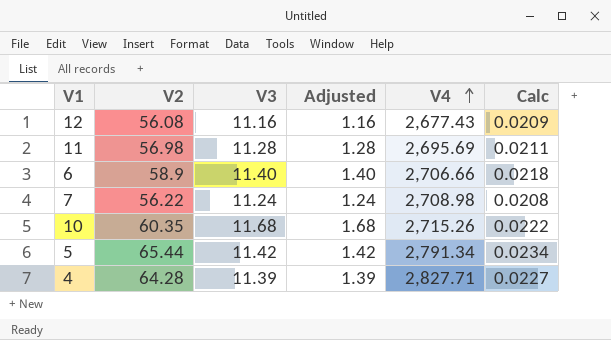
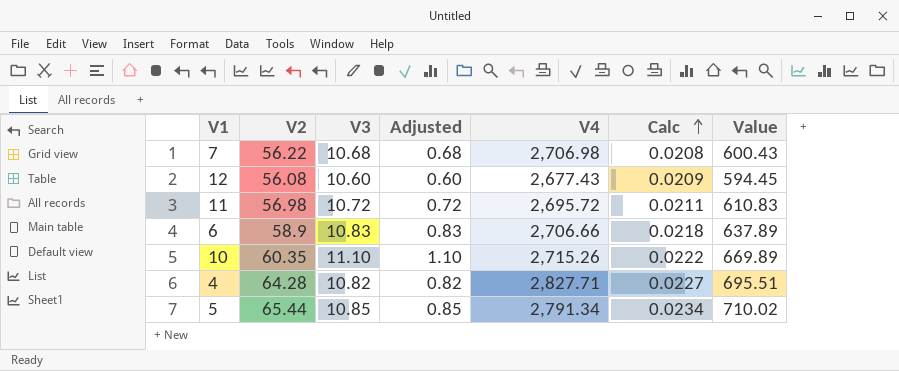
row order: V4 ascending -> Calc ascending
column Value | formula: none -> [V2] * [V3]
7 | V3: 11.24 -> 10.68
7 | Adjusted: 1.24 -> 0.68
7 | V4: 2,708.98 -> 2,706.98
12 | V3: 11.16 -> 10.60
12 | Adjusted: 1.16 -> 0.60
11 | V3: 11.28 -> 10.72
11 | Adjusted: 1.28 -> 0.72
11 | V4: 2,695.69 -> 2,695.72
6 | V3: 11.40 -> 10.83
6 | Adjusted: 1.40 -> 0.83
10 | V3: 11.68 -> 11.10
10 | Adjusted: 1.68 -> 1.10
4 | V3: 11.39 -> 10.82
4 | Adjusted: 1.39 -> 0.82
5 | V3: 11.42 -> 10.85
5 | Adjusted: 1.42 -> 0.85

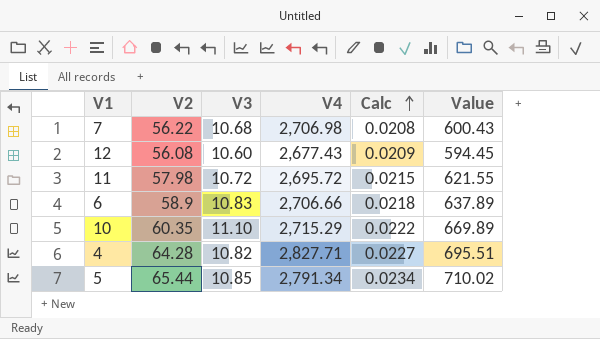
column Adjusted | formula: [V3] - 10 -> none
11 | V2: 56.98 -> 57.98
11 | Calc: 0.0211 -> 0.0215
11 | Value: 610.83 -> 621.55
10 | V4: 2,715.26 -> 2,715.29

